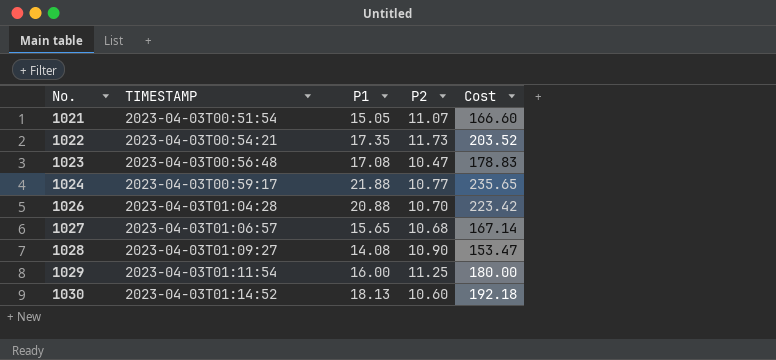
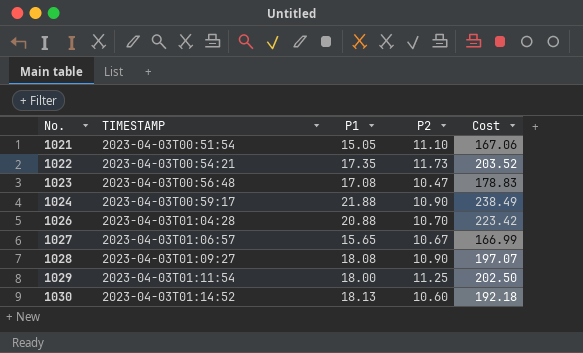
1021 | P2: 11.07 -> 11.10
1021 | Cost: 166.60 -> 167.06
1024 | P2: 10.77 -> 10.90
1024 | Cost: 235.65 -> 238.49
1027 | P2: 10.68 -> 10.67
1027 | Cost: 167.14 -> 166.99
1028 | P1: 14.08 -> 18.08
1028 | Cost: 153.47 -> 197.07
1029 | P1: 16.00 -> 18.00
1029 | Cost: 180.00 -> 202.50

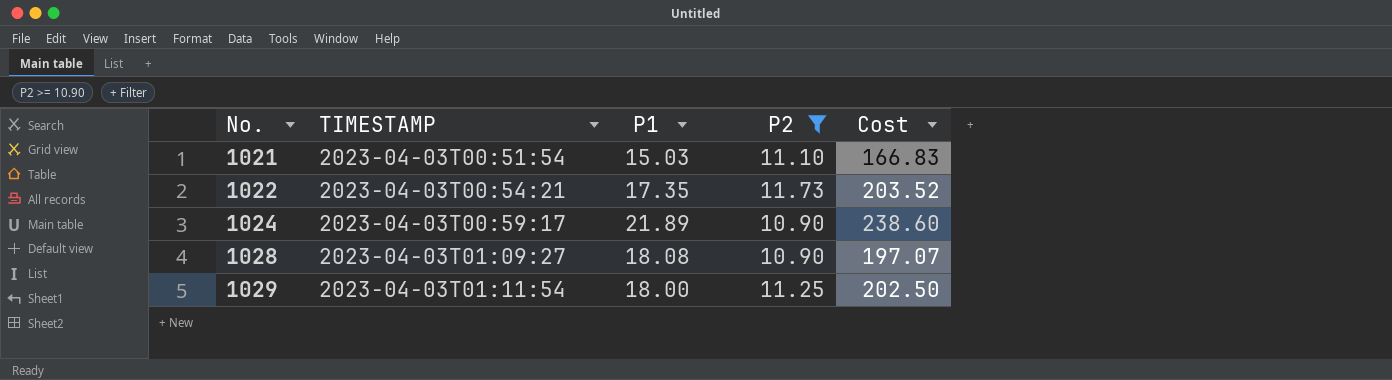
filter: none -> P2 >= 10.90
1021 | P1: 15.05 -> 15.03
1021 | Cost: 167.06 -> 166.83
1024 | P1: 21.88 -> 21.89
1024 | Cost: 238.49 -> 238.60

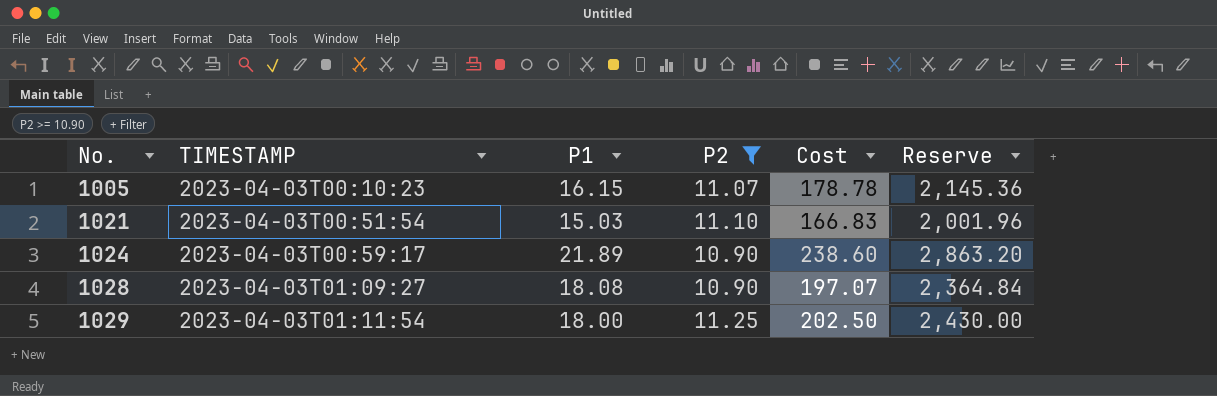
column Reserve | formula: none -> [Cost] * 12
row 1022: 2023-04-03T00:54:21 | 17.35 | 11.73 | 203.52 -> none
row 1005: none -> 2023-04-03T00:10:23 | 16.15 | 11.07 | 178.78 | 2,145.36

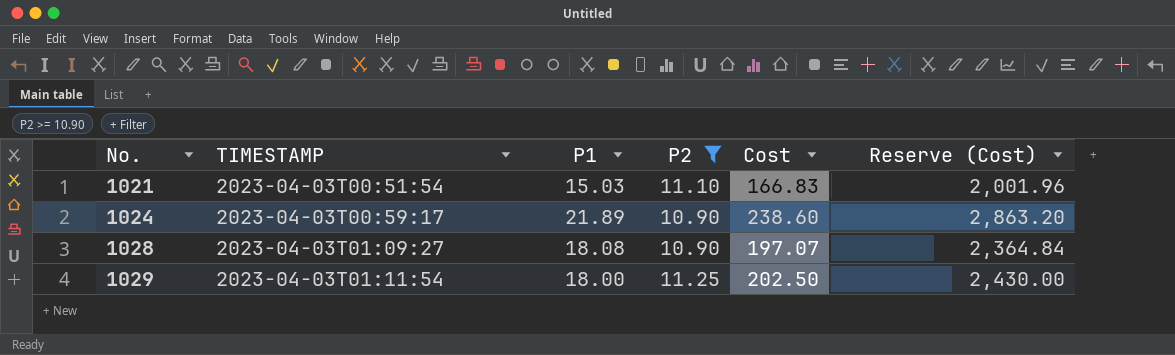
column name: Reserve -> Reserve (Cost)
row 1005: 2023-04-03T00:10:23 | 16.15 | 11.07 | 178.78 | 2,145.36 -> none

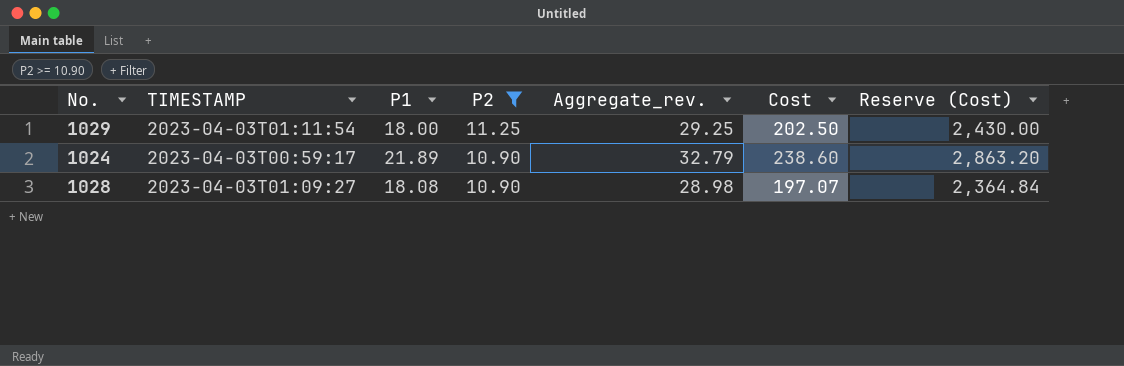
row order: No. ascending -> P2 descending
column Aggregate_rev. | formula: none -> [P1] + [P2]
row 1021: 2023-04-03T00:51:54 | 15.03 | 11.10 | 166.83 | 2,001.96 -> none

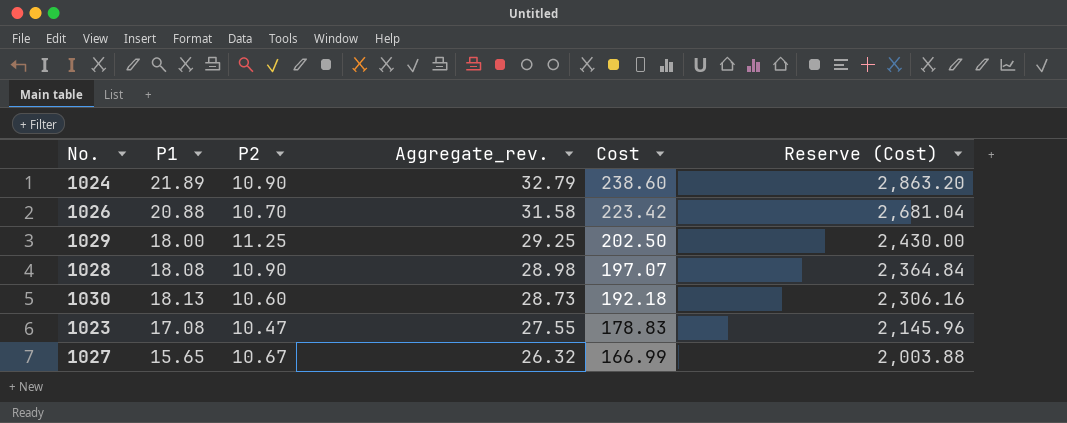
filter: P2 >= 10.90 -> none
row order: P2 descending -> Aggregate_rev. descending
column TIMESTAMP | position: 2 -> none

